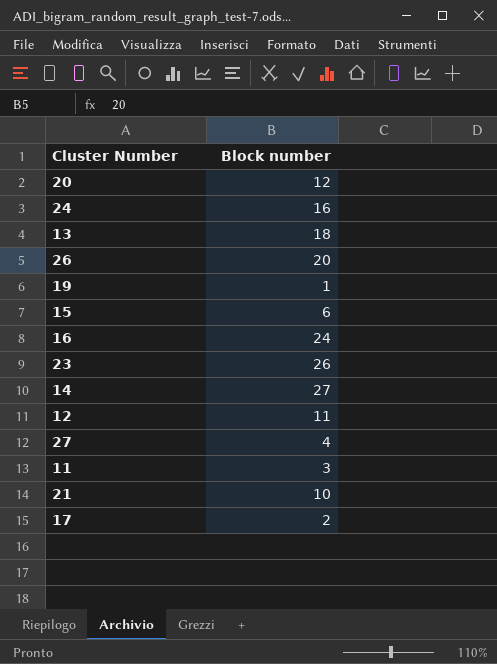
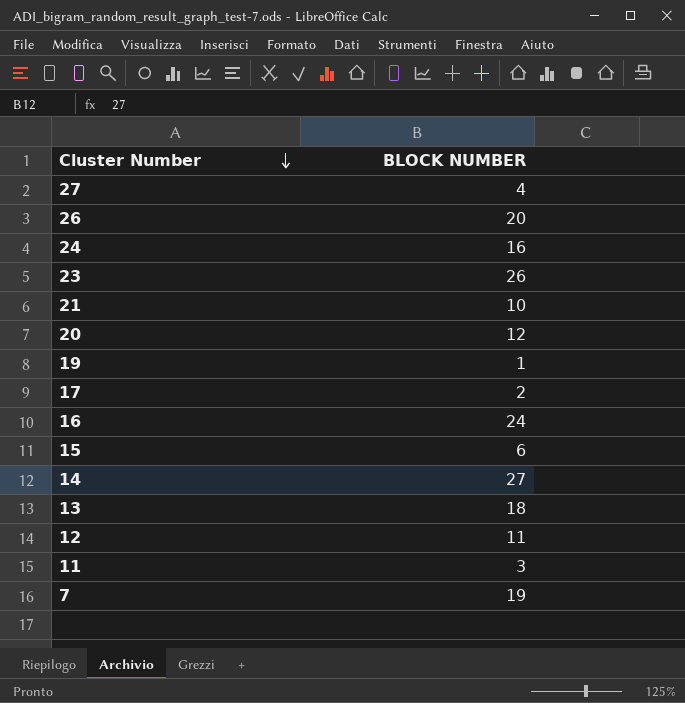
row order: none -> Cluster Number descending
column name: Block number -> BLOCK NUMBER
row 7: none -> 19

